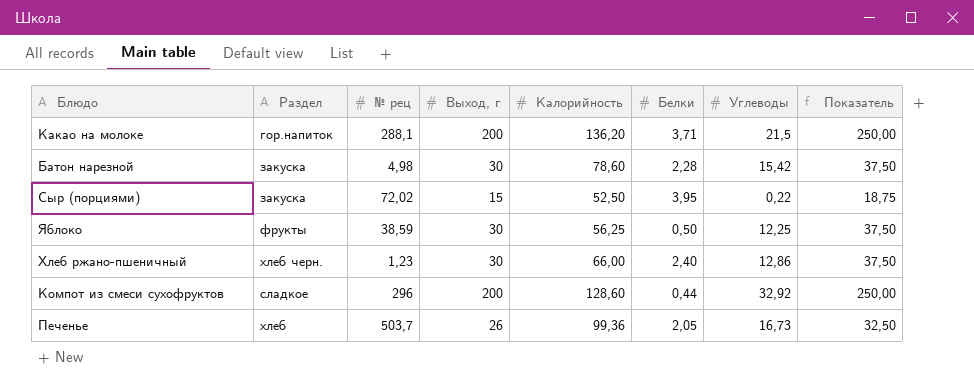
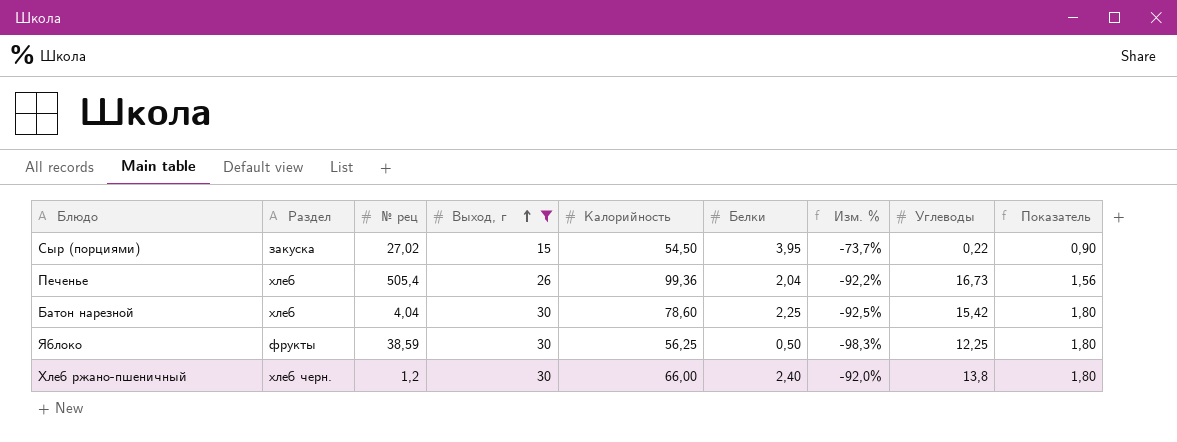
filter: none -> Выход, г != 200
row order: none -> Выход, г ascending
column Изм. % | formula: none -> ([Белки] - [Выход, г]) / [Выход, г]
column Показатель | formula: [Выход, г] * 1,25 -> [Выход, г] * 0,06
Сыр (порциями) | № рец: 72,02 -> 27,02
Сыр (порциями) | Калорийность: 52,50 -> 54,50
Печенье | № рец: 503,7 -> 505,4
Печенье | Белки: 2,05 -> 2,04
Батон нарезной | Раздел: закуска -> хлеб
Батон нарезной | № рец: 4,98 -> 4,04
Батон нарезной | Белки: 2,28 -> 2,25
Хлеб ржано-пшеничный | № рец: 1,23 -> 1,2
Хлеб ржано-пшеничный | Углеводы: 12,86 -> 13,8

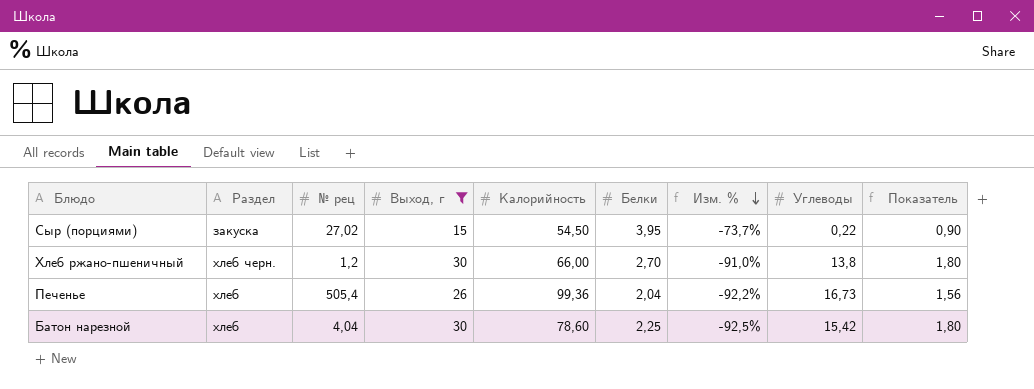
row order: Выход, г ascending -> Изм. % descending
row Яблоко: фрукты | 38,59 | 30 | 56,25 | 0,50 | -98,3% | 12,25 | 1,80 -> none
Хлеб ржано-пшеничный | Белки: 2,40 -> 2,70
Хлеб ржано-пшеничный | Изм. %: -92,0% -> -91,0%

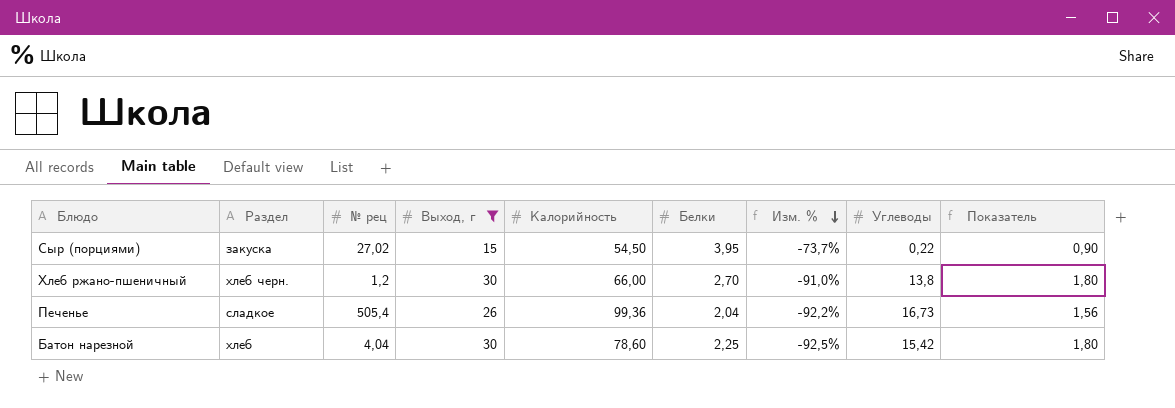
Печенье | Раздел: хлеб -> сладкое

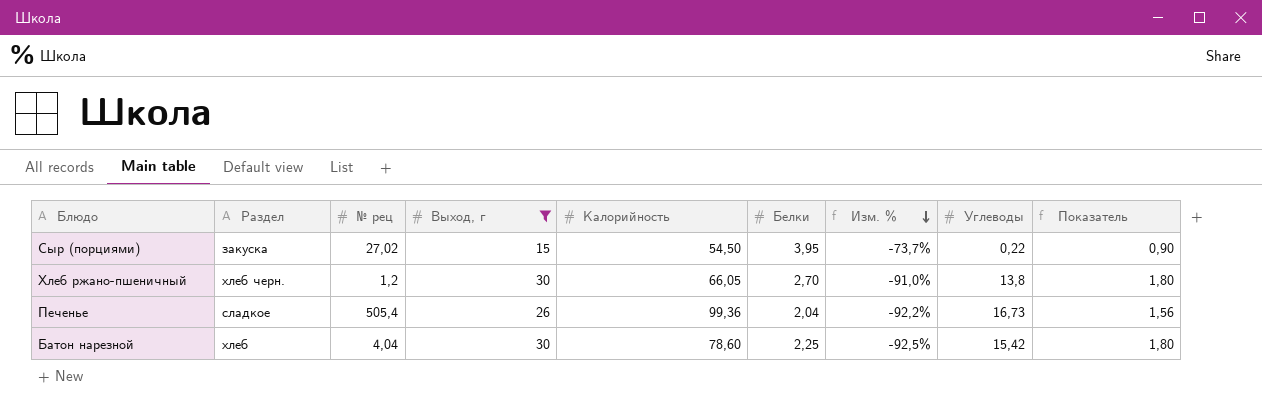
Хлеб ржано-пшеничный | Калорийность: 66,00 -> 66,05

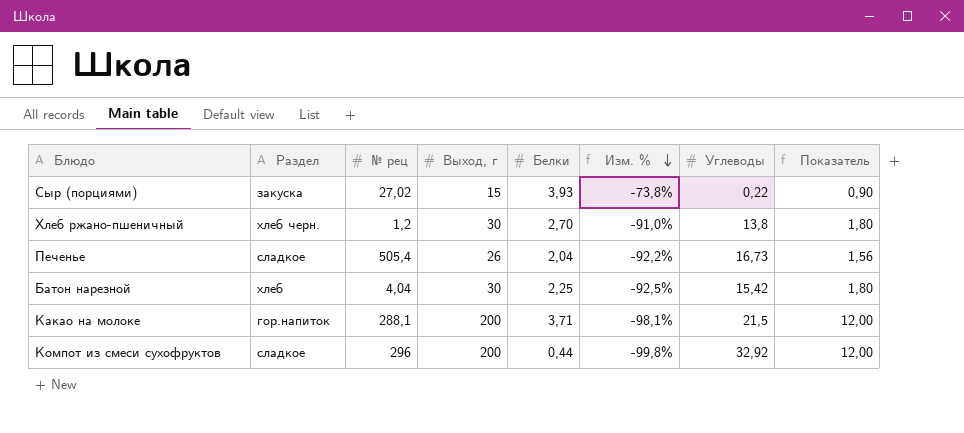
filter: Выход, г != 200 -> none
column Калорийность | position: 5 -> none
Сыр (порциями) | Белки: 3,95 -> 3,93
Сыр (порциями) | Изм. %: -73,7% -> -73,8%

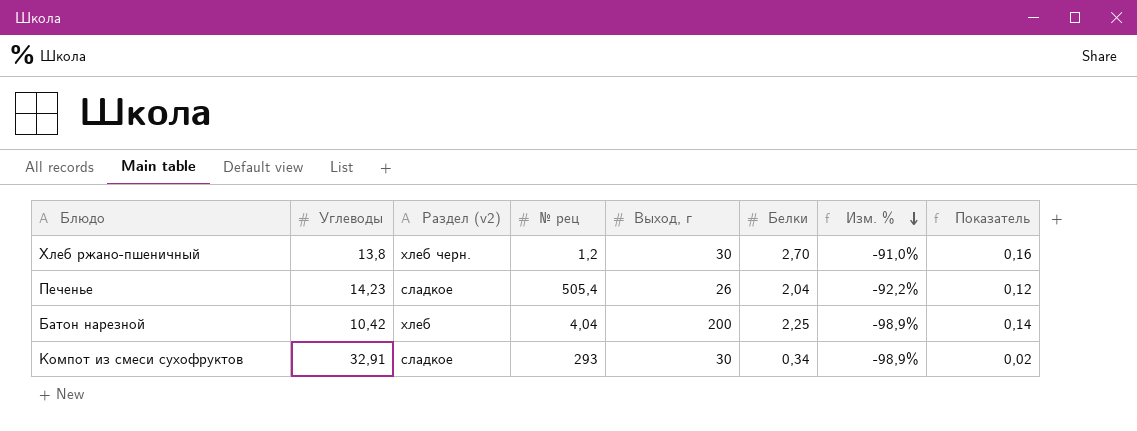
column Углеводы | position: 7 -> 2
column name: Раздел -> Раздел (v2)
column Показатель | formula: [Выход, г] * 0,06 -> [Белки] * 0,06
row Сыр (порциями): закуска | 27,02 | 15 | 3,93 | -73,8% | 0,22 | 0,90 -> none
row Какао на молоке: гор.напиток | 288,1 | 200 | 3,71 | -98,1% | 21,5 | 12,00 -> none
Печенье | Углеводы: 16,73 -> 14,23
Батон нарезной | Углеводы: 15,42 -> 10,42
Батон нарезной | Выход, г: 30 -> 200
Батон нарезной | Изм. %: -92,5% -> -98,9%
Компот из смеси сухофруктов | Углеводы: 32,92 -> 32,91
Компот из смеси сухофруктов | № рец: 296 -> 293
Компот из смеси сухофруктов | Выход, г: 200 -> 30
Компот из смеси сухофруктов | Белки: 0,44 -> 0,34
Компот из смеси сухофруктов | Изм. %: -99,8% -> -98,9%

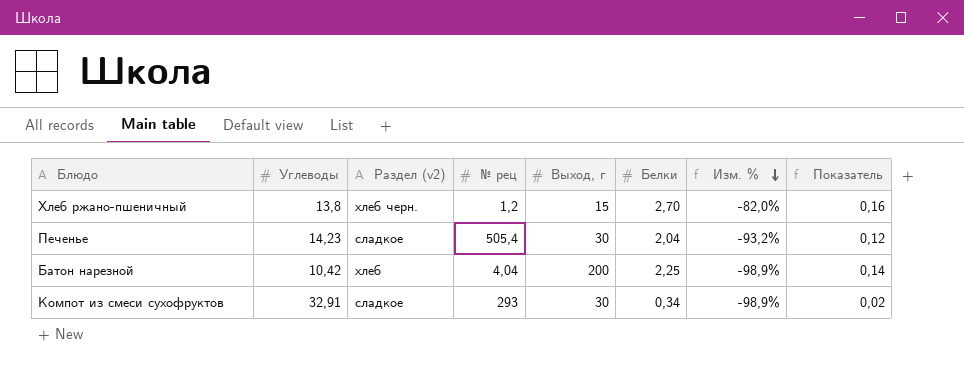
Хлеб ржано-пшеничный | Выход, г: 30 -> 15
Хлеб ржано-пшеничный | Изм. %: -91,0% -> -82,0%
Печенье | Выход, г: 26 -> 30
Печенье | Изм. %: -92,2% -> -93,2%

